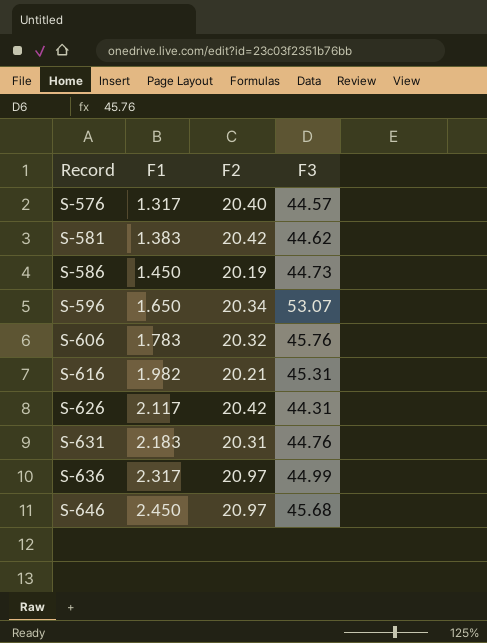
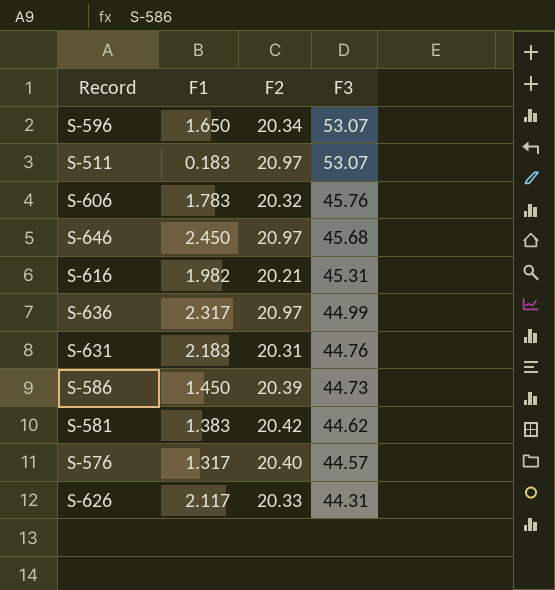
row order: Record ascending -> F3 descending
row S-511: none -> 0.183 | 20.97 | 53.07
S-586 | F2: 20.19 -> 20.39
S-626 | F2: 20.42 -> 20.33

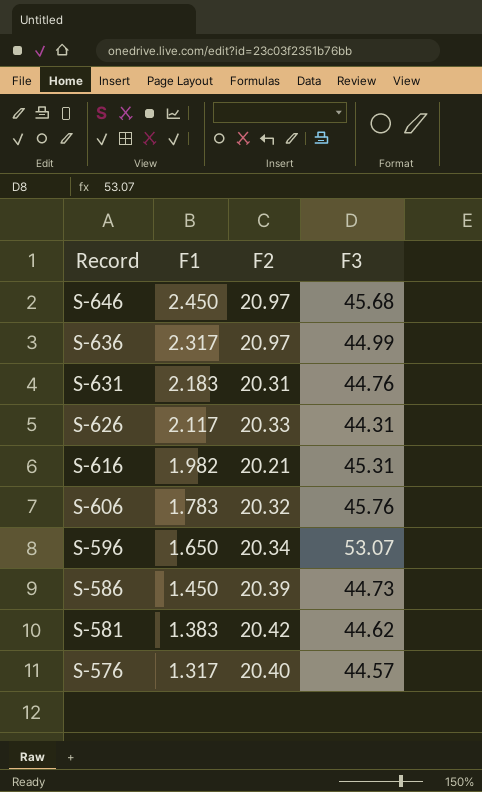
row order: F3 descending -> Record descending
row S-511: 0.183 | 20.97 | 53.07 -> none

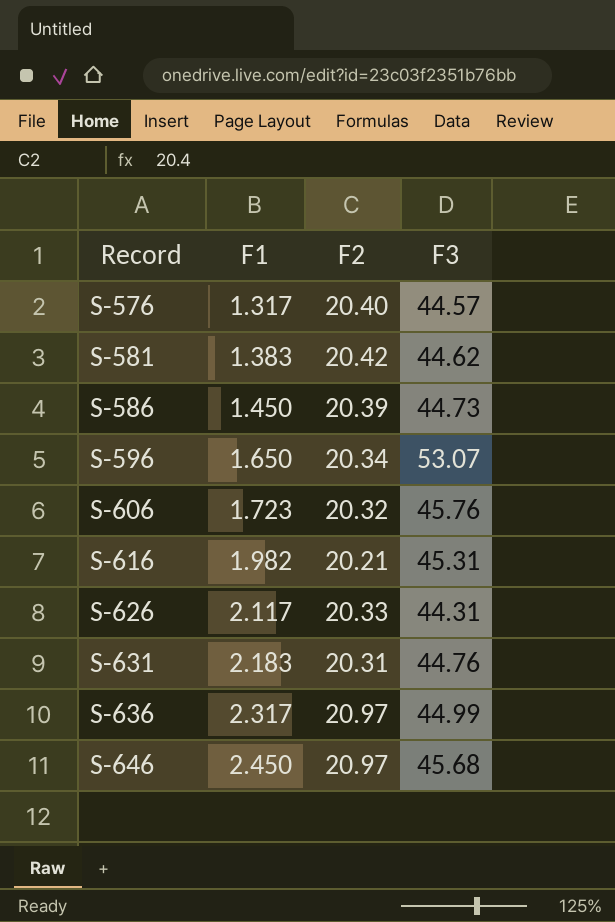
row order: Record descending -> Record ascending
S-606 | F1: 1.783 -> 1.723

